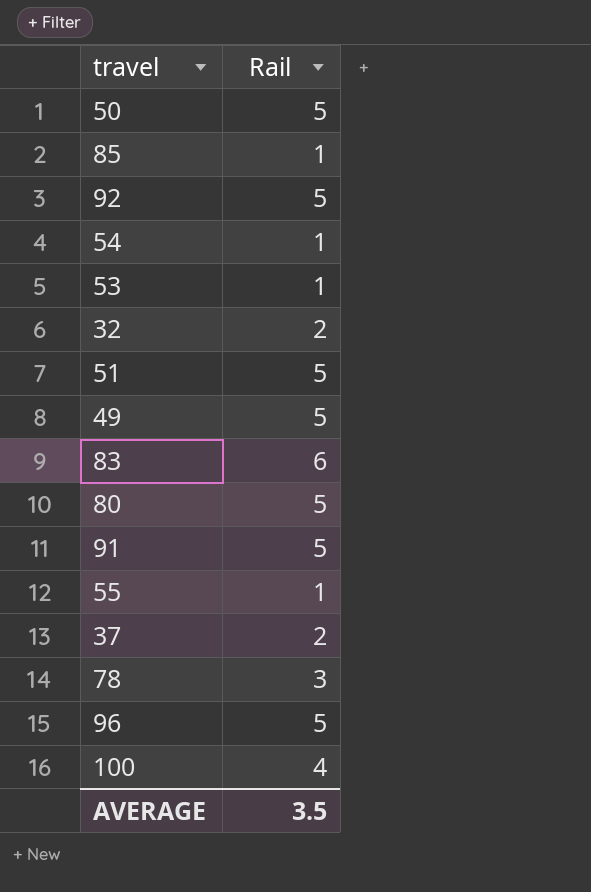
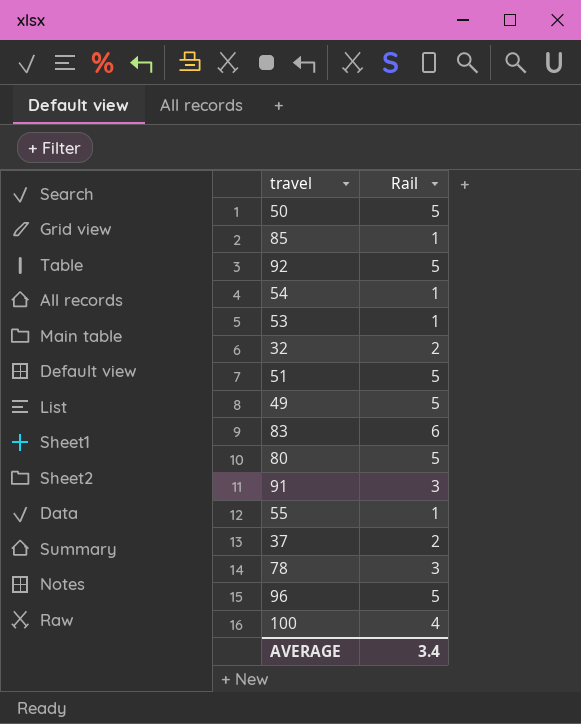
91 | Rail: 5 -> 3
AVERAGE | Rail: 3.5 -> 3.4

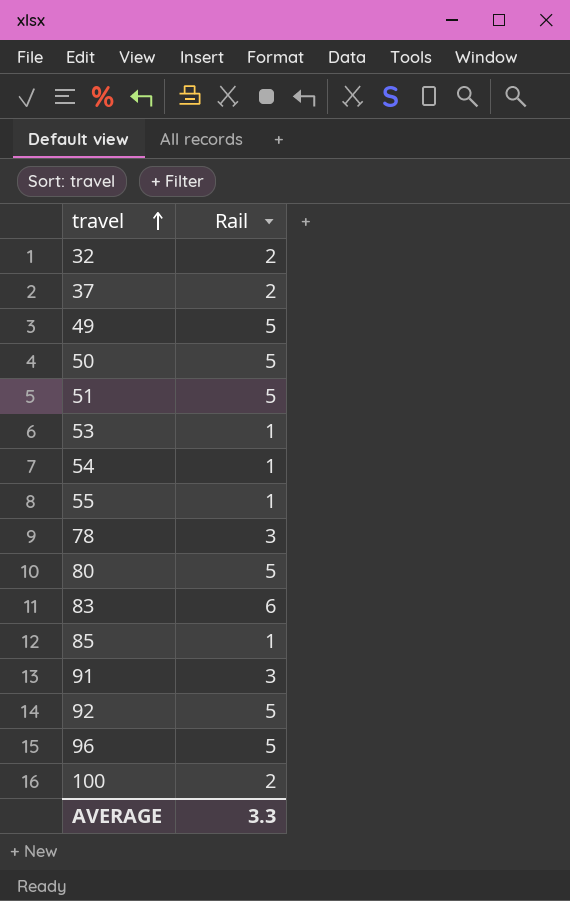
row order: none -> travel ascending
100 | Rail: 4 -> 2
AVERAGE | Rail: 3.4 -> 3.3

